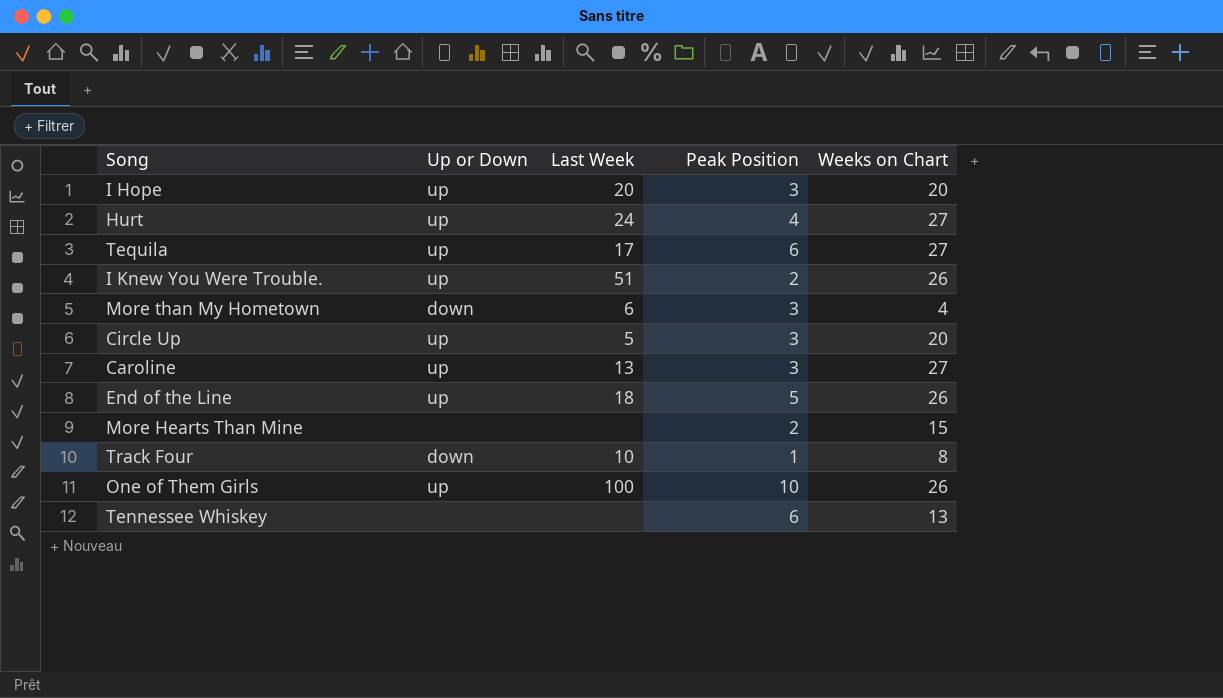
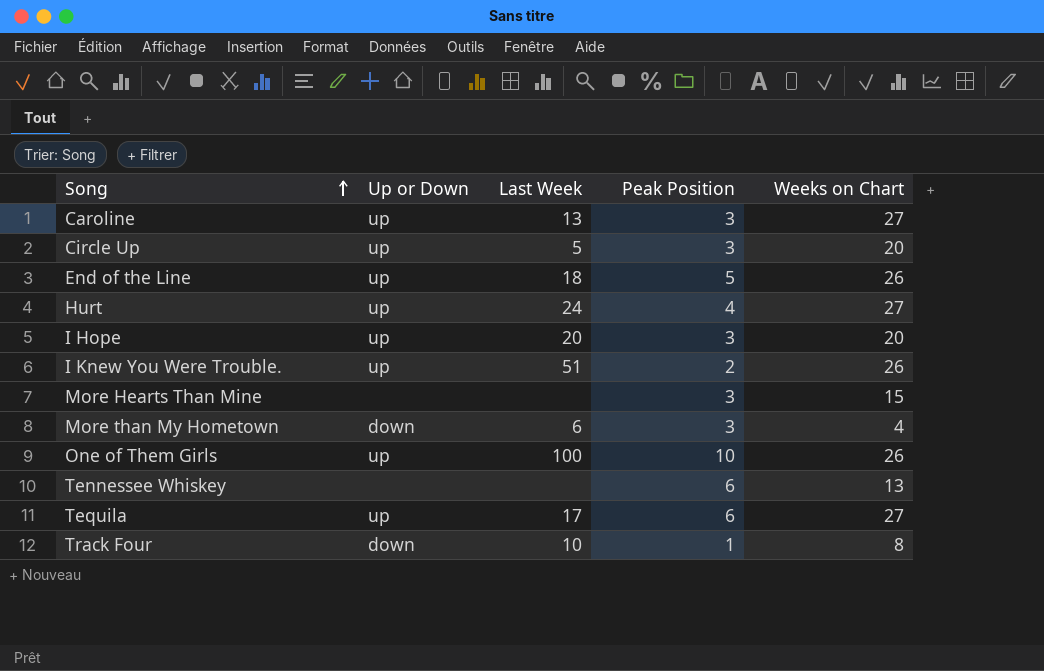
row order: none -> Song ascending
More Hearts Than Mine | Peak Position: 2 -> 3

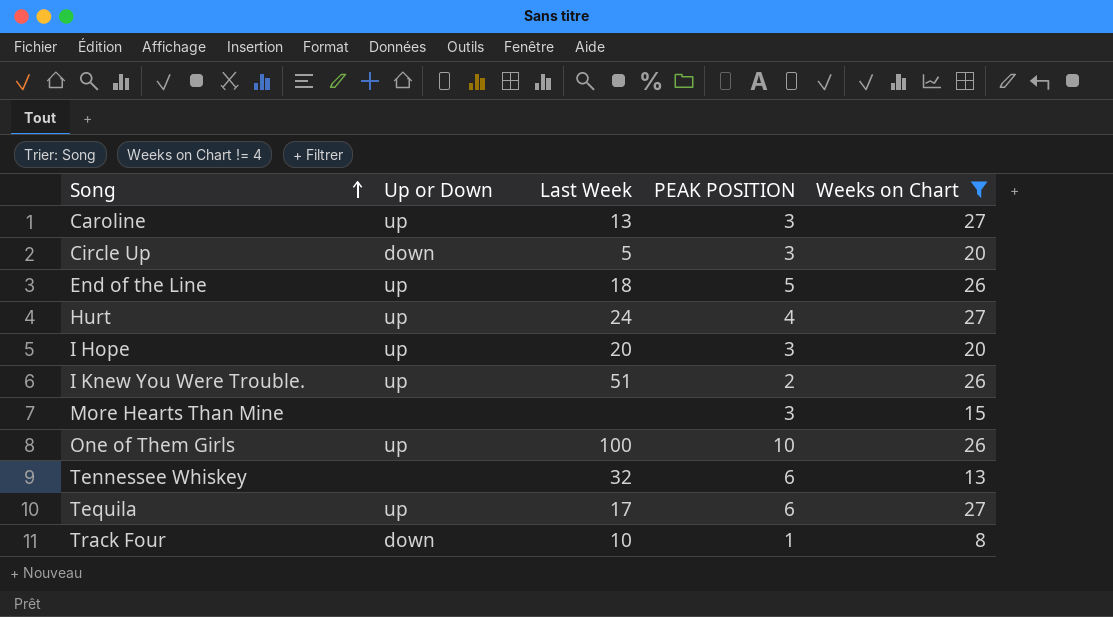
filter: none -> Weeks on Chart != 4
column name: Peak Position -> PEAK POSITION
Circle Up | Up or Down: up -> down
Tennessee Whiskey | Last Week: none -> 32

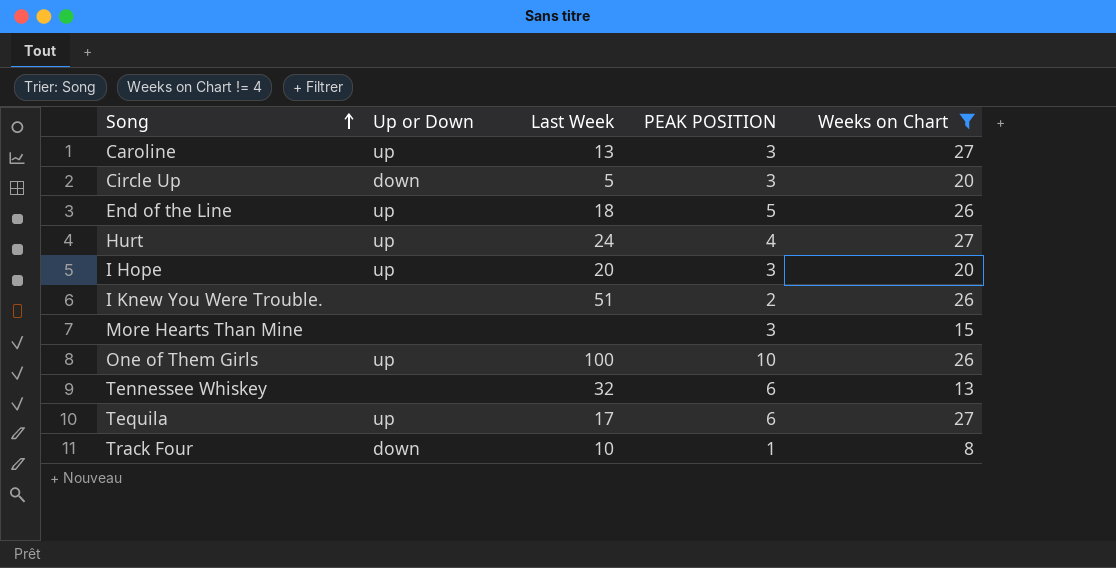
I Knew You Were Trouble. | Up or Down: up -> none

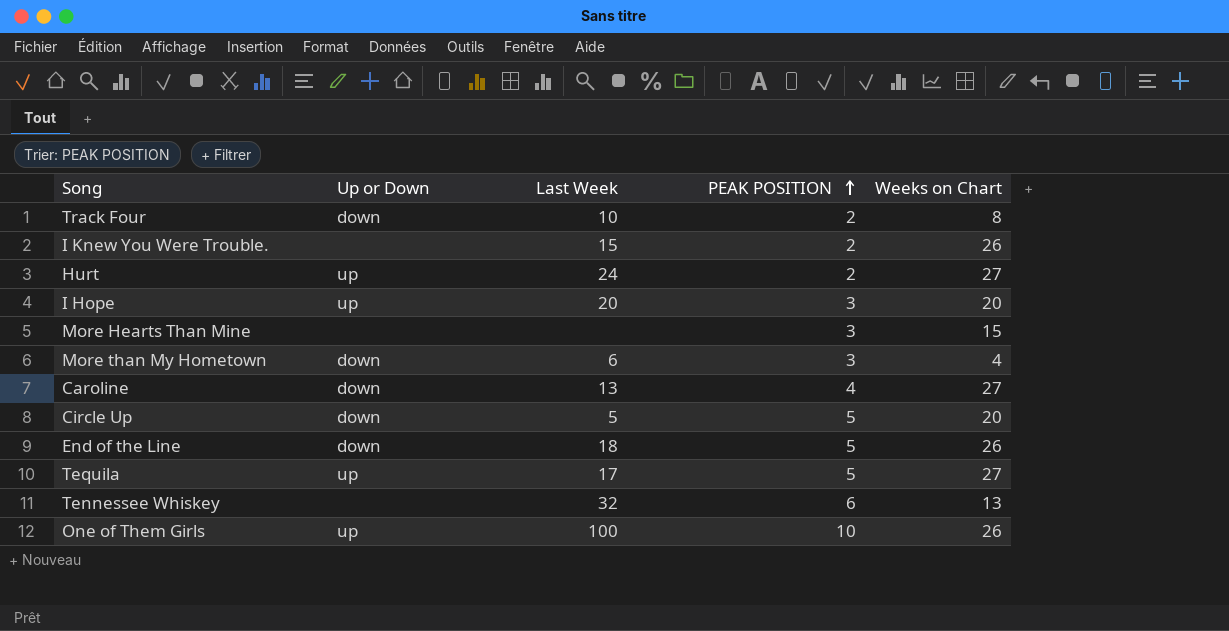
filter: Weeks on Chart != 4 -> none
row order: Song ascending -> PEAK POSITION ascending
Track Four | PEAK POSITION: 1 -> 2
I Knew You Were Trouble. | Last Week: 51 -> 15
Hurt | PEAK POSITION: 4 -> 2
Caroline | Up or Down: up -> down
Caroline | PEAK POSITION: 3 -> 4
Circle Up | PEAK POSITION: 3 -> 5
End of the Line | Up or Down: up -> down
Tequila | PEAK POSITION: 6 -> 5

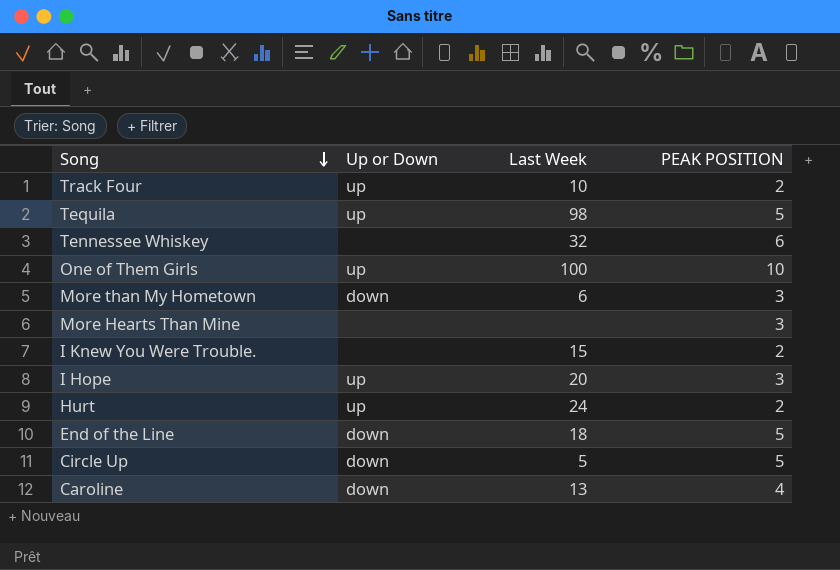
row order: PEAK POSITION ascending -> Song descending
column Weeks on Chart | position: 5 -> none
Track Four | Up or Down: down -> up
Tequila | Last Week: 17 -> 98

